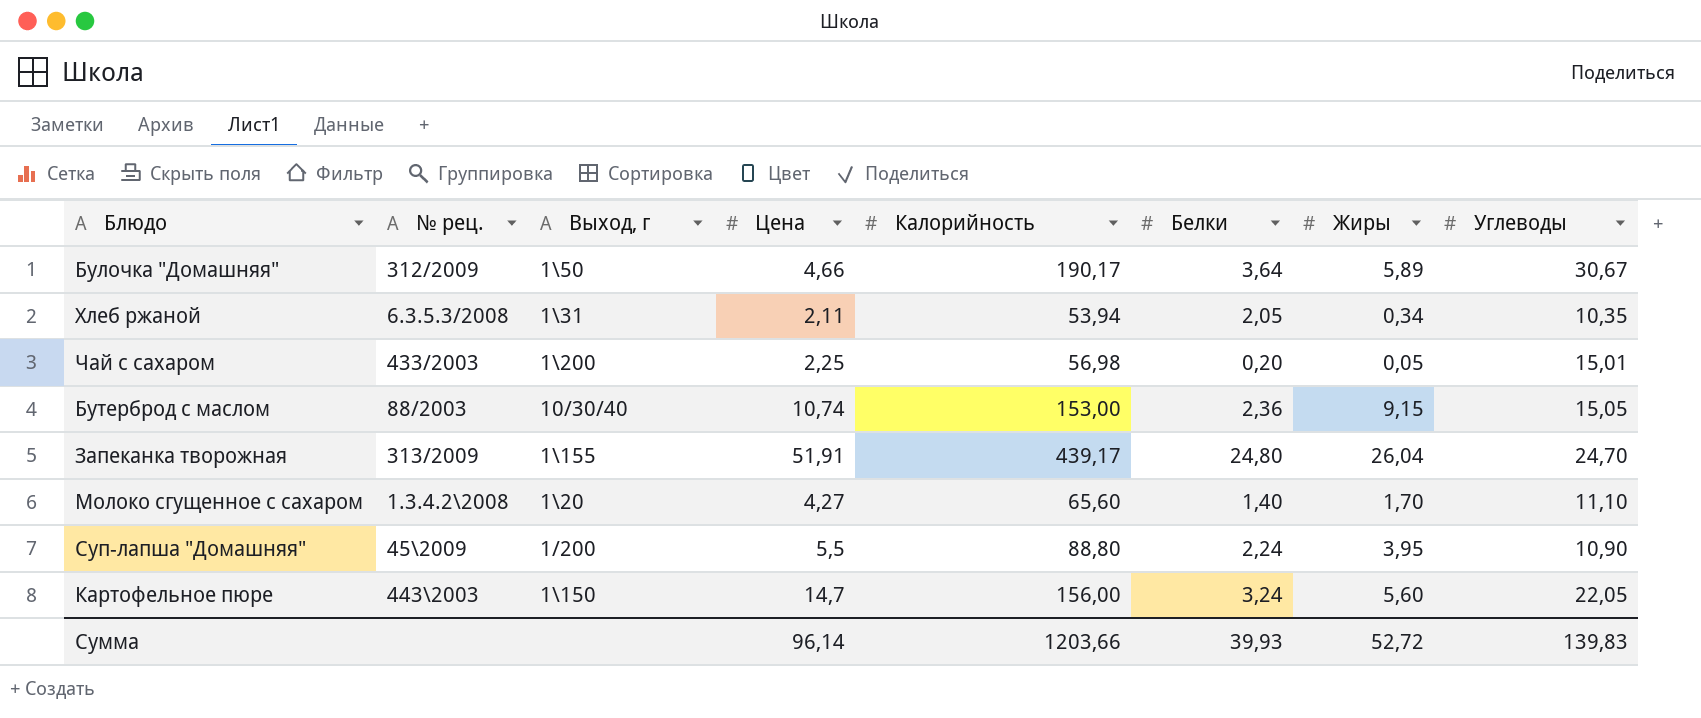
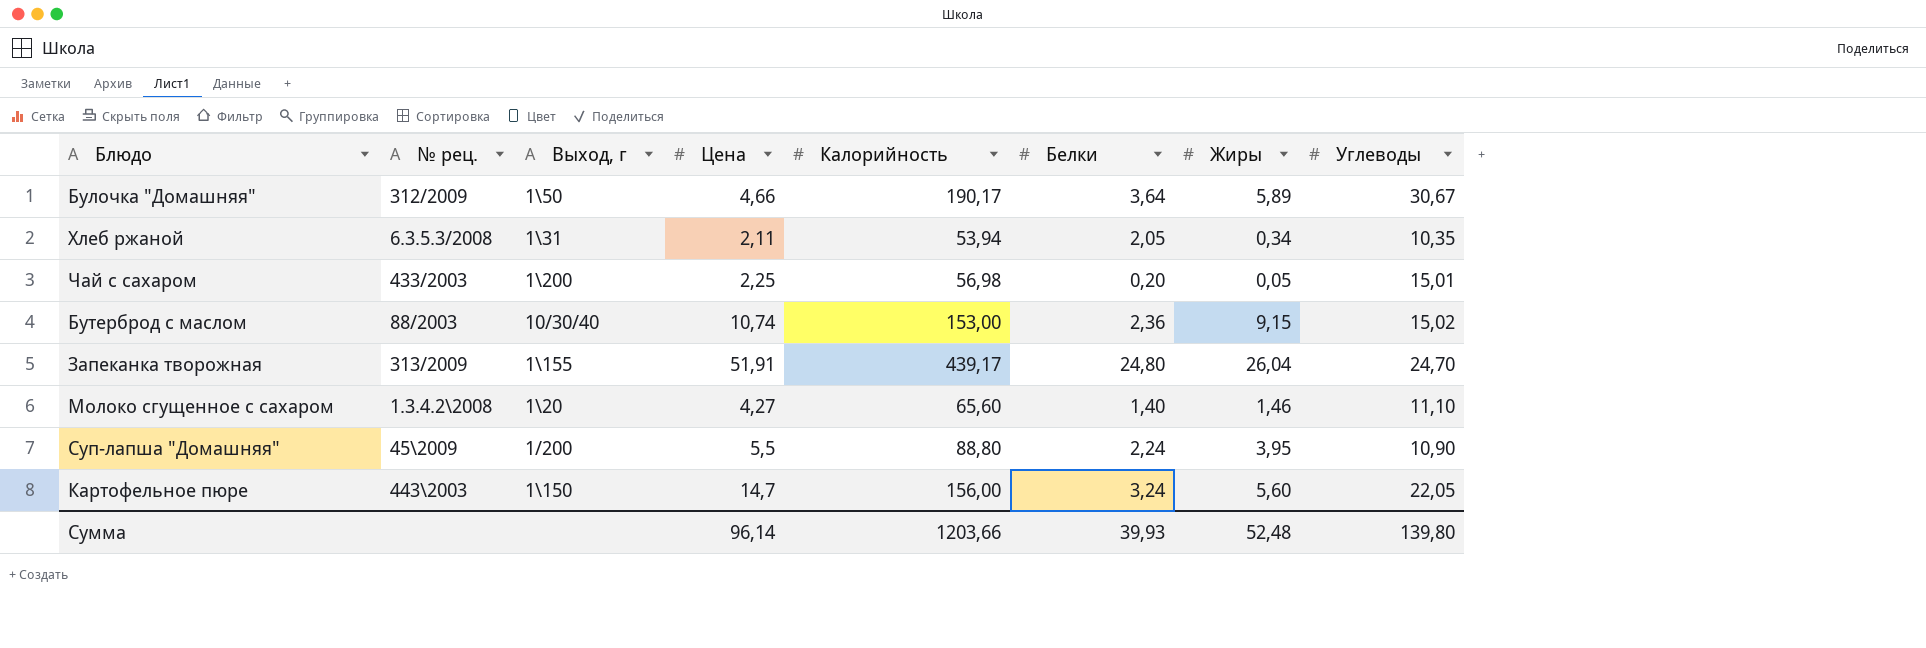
Бутерброд с маслом | Углеводы: 15,05 -> 15,02
Молоко сгущенное с сахаром | Жиры: 1,70 -> 1,46
Сумма | Жиры: 52,72 -> 52,48
Сумма | Углеводы: 139,83 -> 139,80

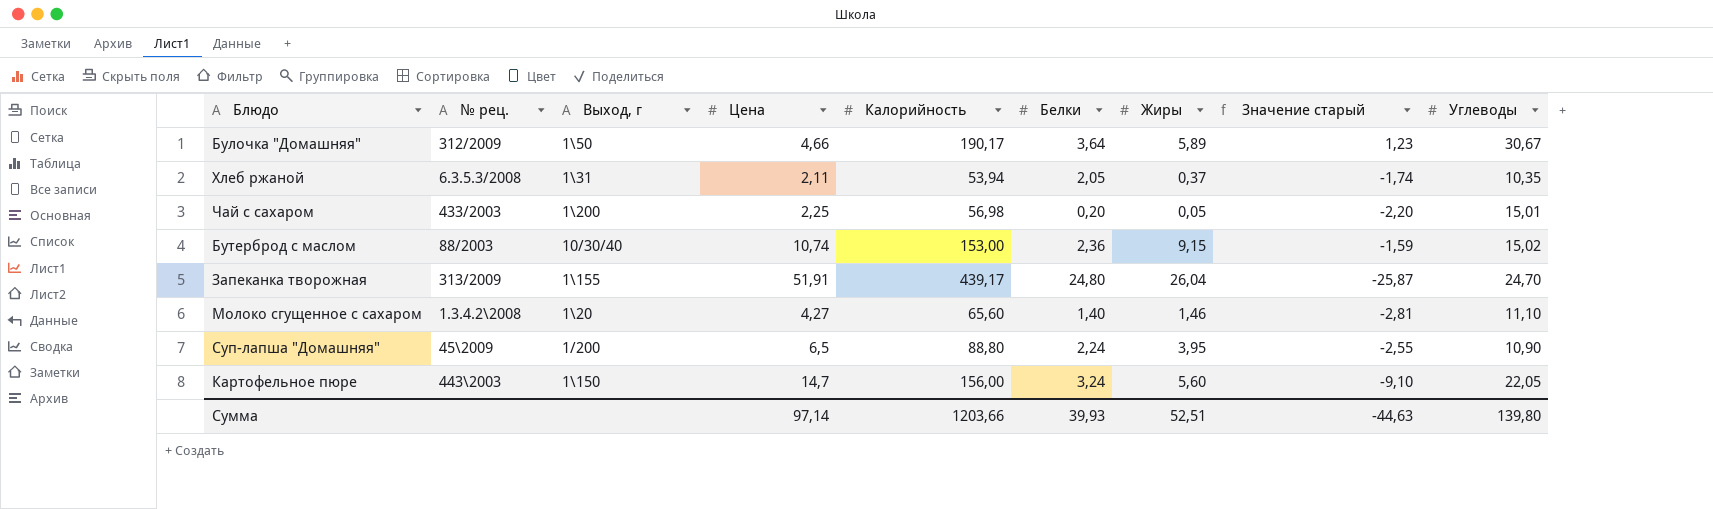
column Значение старый | formula: none -> [Жиры] - [Цена]
Хлеб ржаной | Жиры: 0,34 -> 0,37
Суп-лапша "Домашняя" | Цена: 5,5 -> 6,5
Сумма | Цена: 96,14 -> 97,14
Сумма | Жиры: 52,48 -> 52,51

